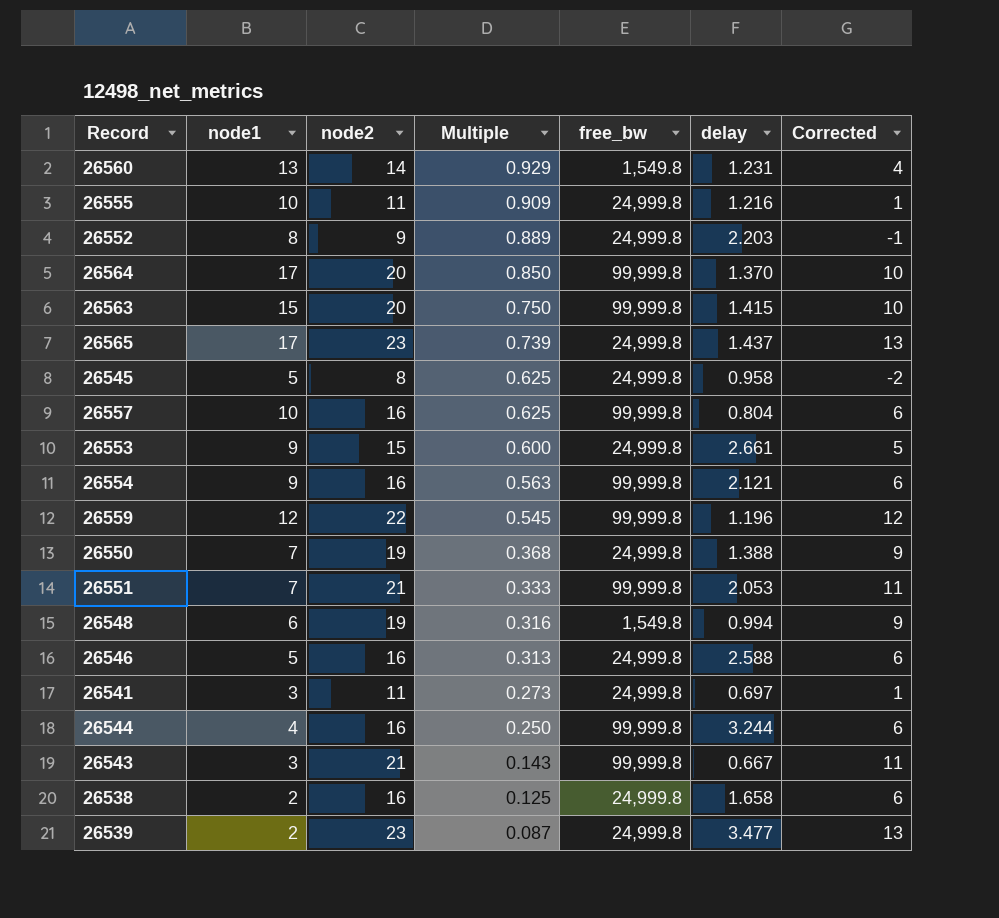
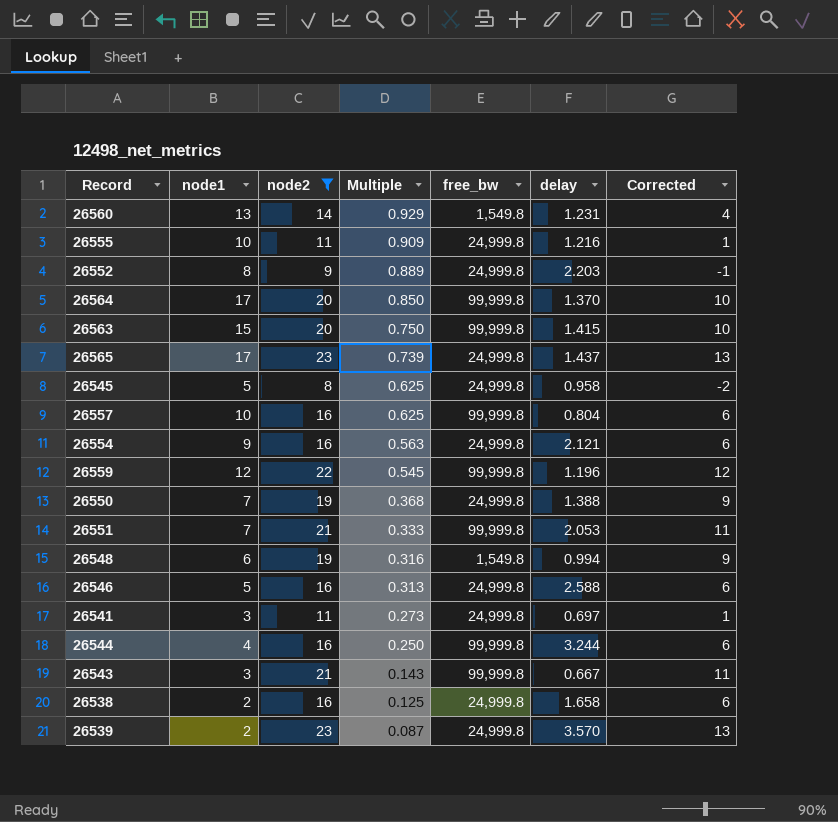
filter: none -> node2 != 15
26554 | free_bw: 99,999.8 -> 24,999.8
26539 | delay: 3.477 -> 3.570

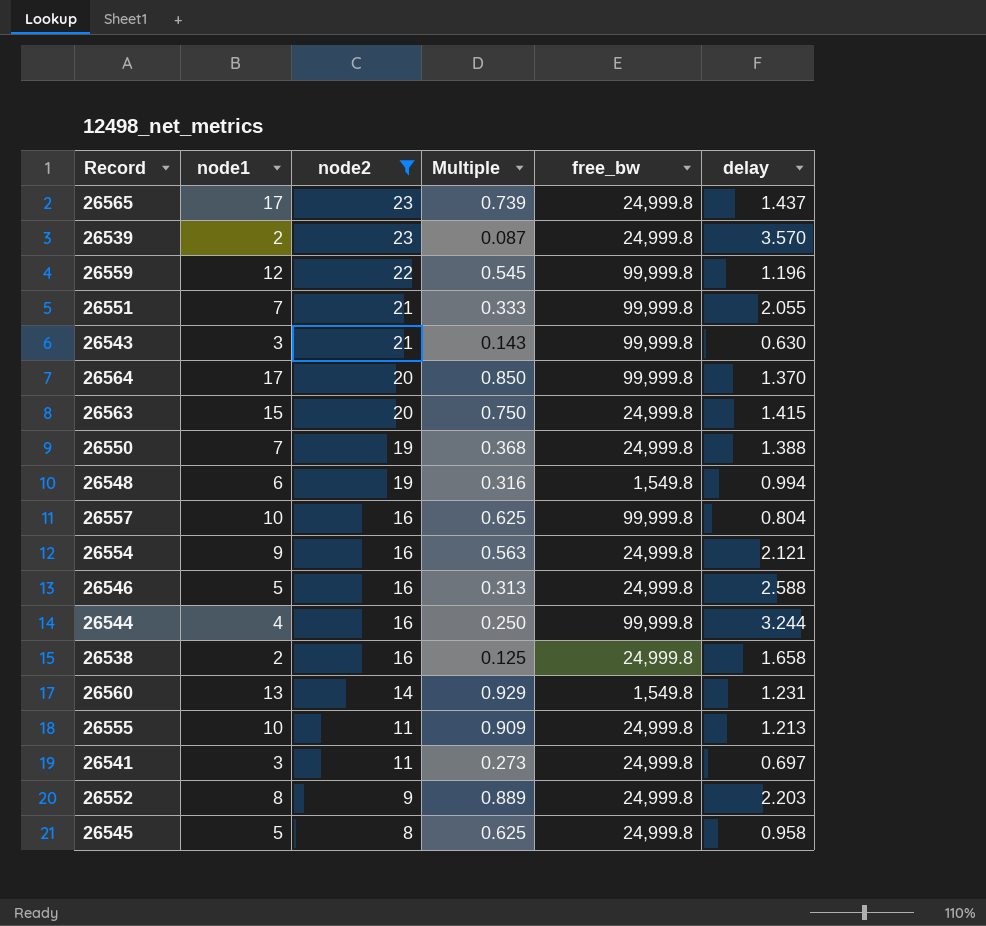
row order: Multiple descending -> node2 descending
column Corrected | formula: [node2] - 10 -> none
26551 | delay: 2.053 -> 2.055
26543 | delay: 0.667 -> 0.630
26563 | free_bw: 99,999.8 -> 24,999.8
26555 | delay: 1.216 -> 1.213

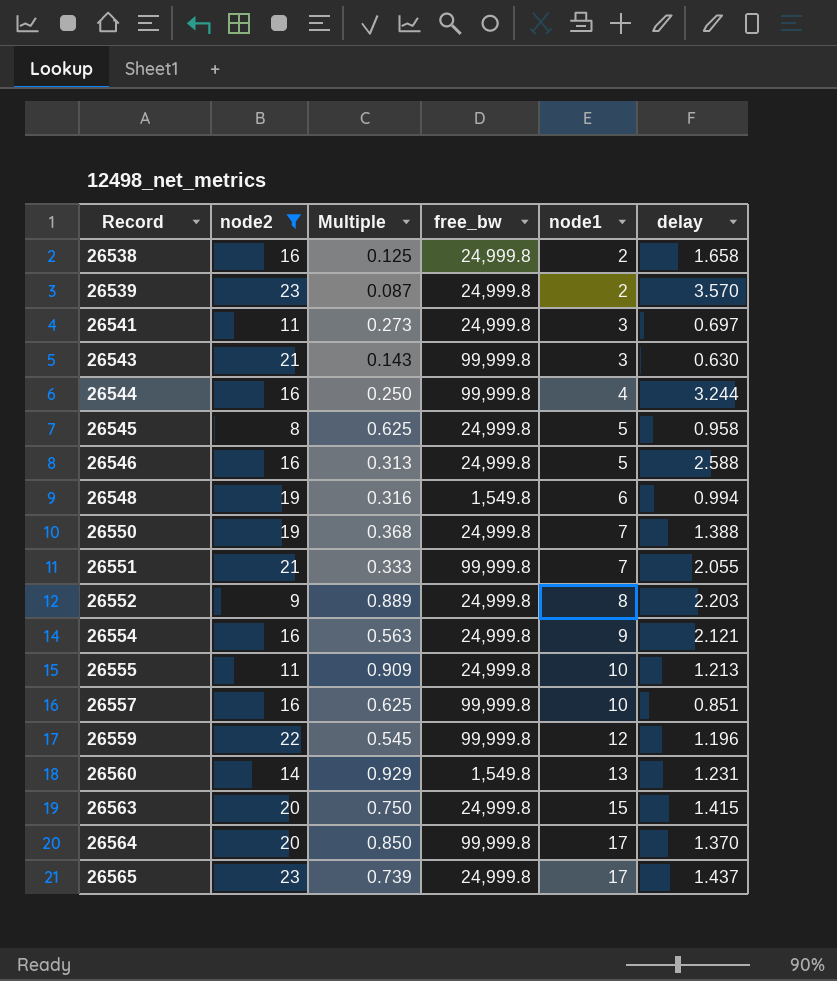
row order: node2 descending -> Record ascending
column node1 | position: 2 -> 5
26557 | delay: 0.804 -> 0.851

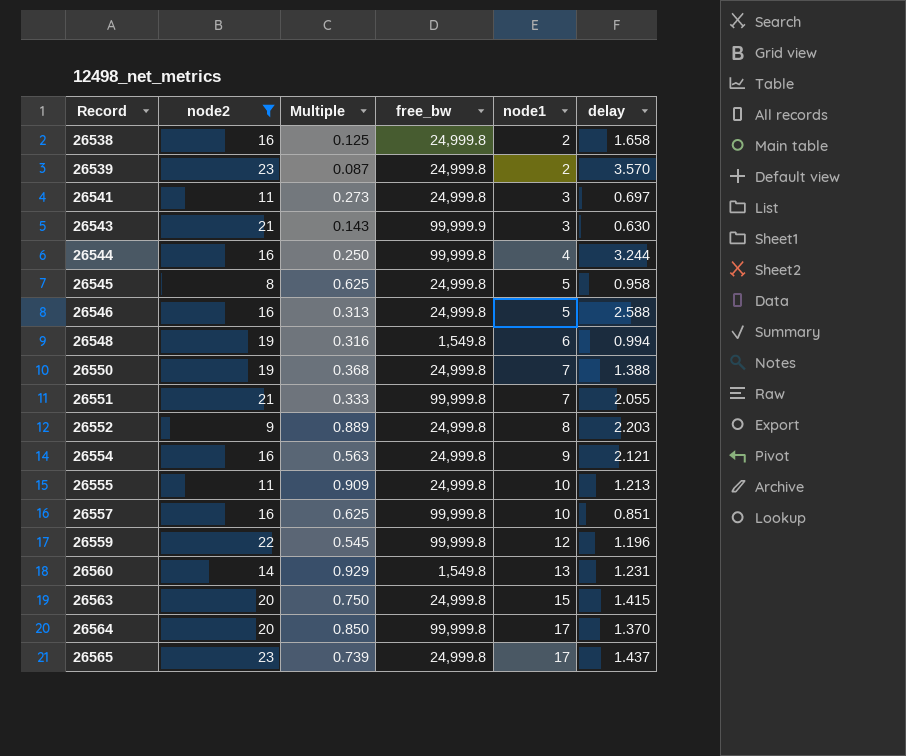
26543 | free_bw: 99,999.8 -> 99,999.9

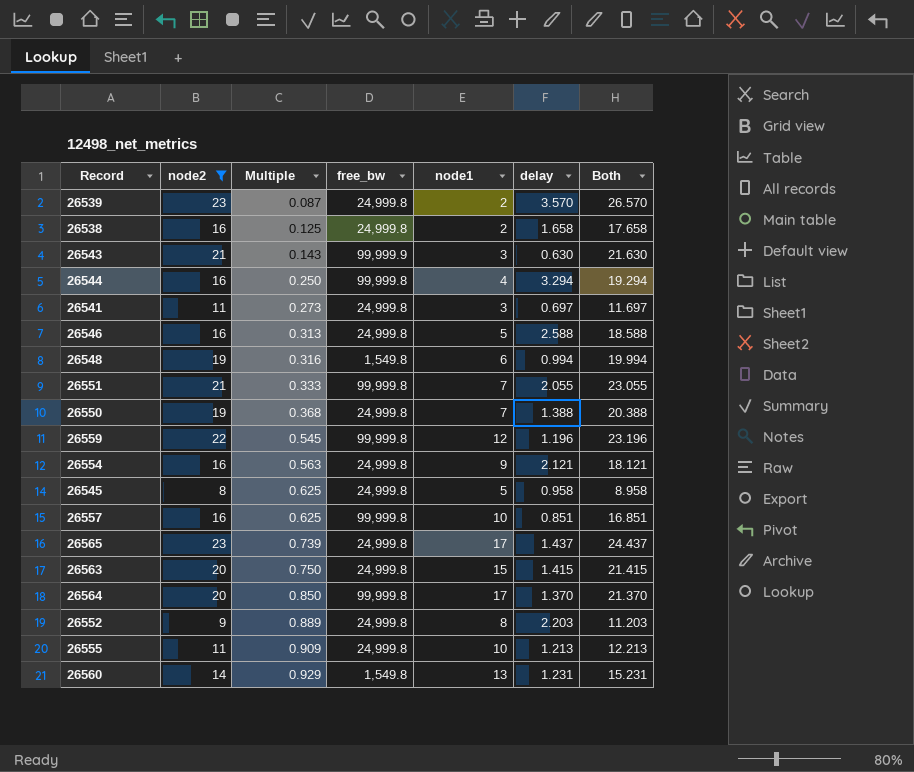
row order: Record ascending -> Multiple ascending
column Both | formula: none -> [node2] + [delay]
26544 | delay: 3.244 -> 3.294

